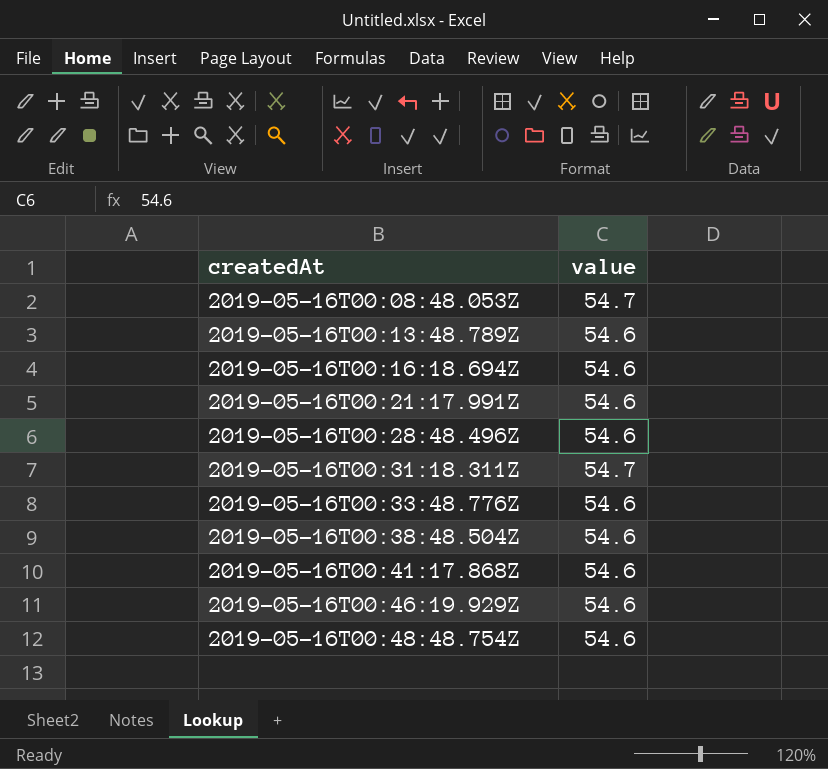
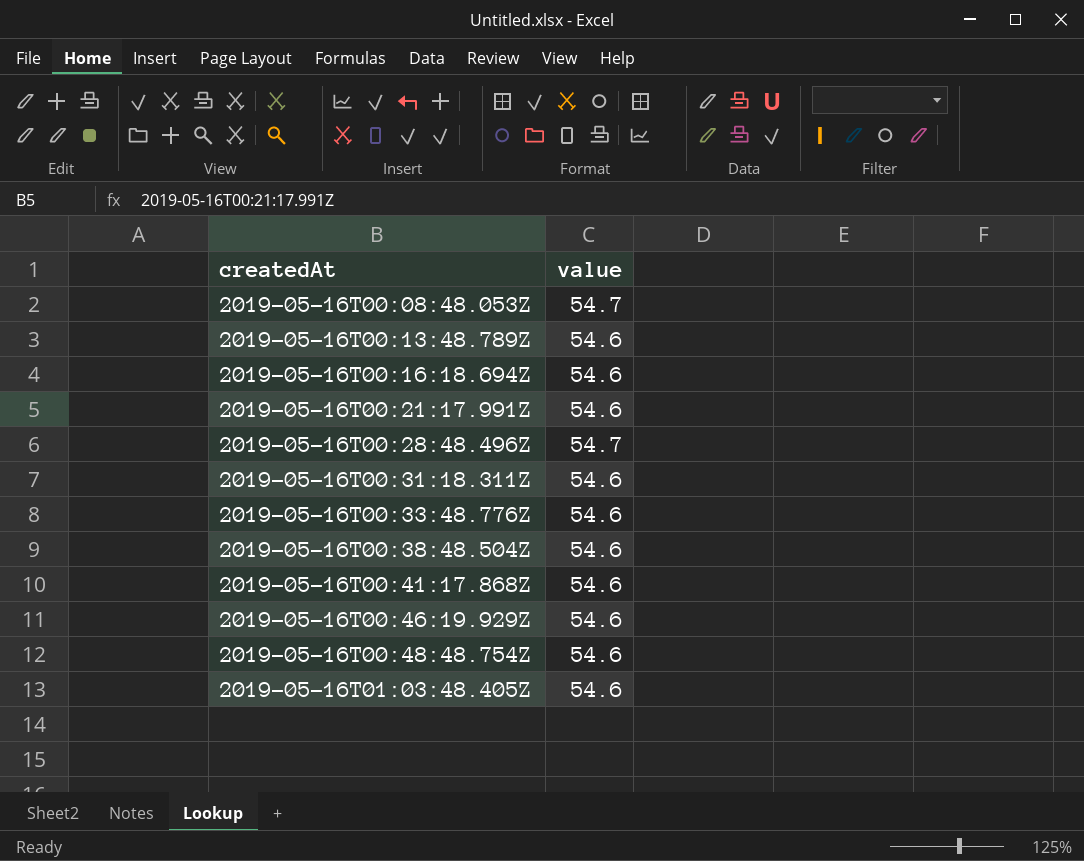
2019-05-16T00:28:48.496Z | value: 54.6 -> 54.7
2019-05-16T00:31:18.311Z | value: 54.7 -> 54.6
row 2019-05-16T01:03:48.405Z: none -> 54.6

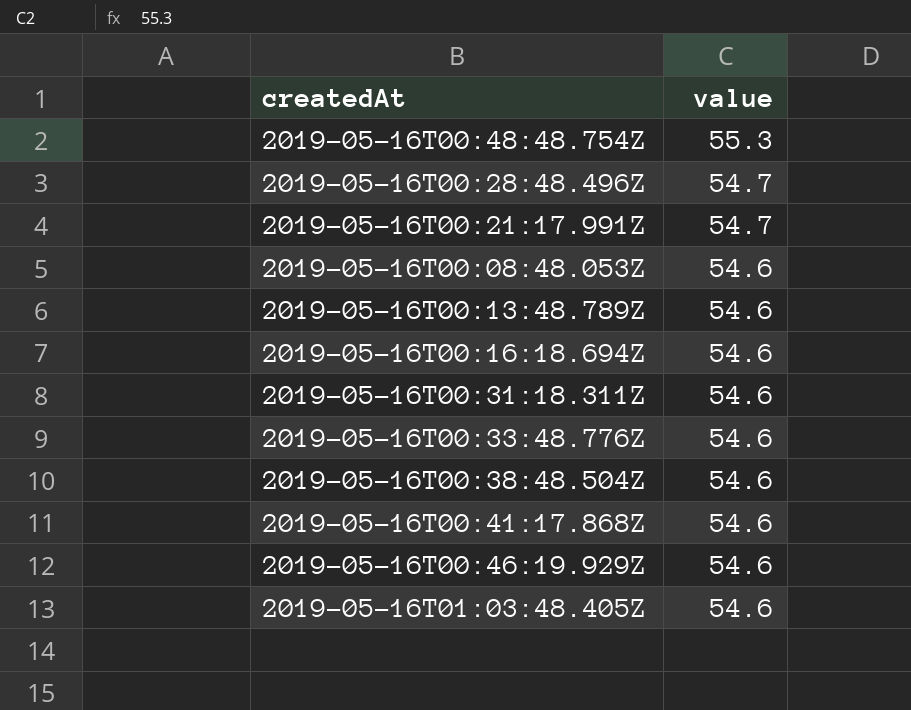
row order: createdAt ascending -> value descending
2019-05-16T00:48:48.754Z | value: 54.6 -> 55.3
2019-05-16T00:21:17.991Z | value: 54.6 -> 54.7
2019-05-16T00:08:48.053Z | value: 54.7 -> 54.6

